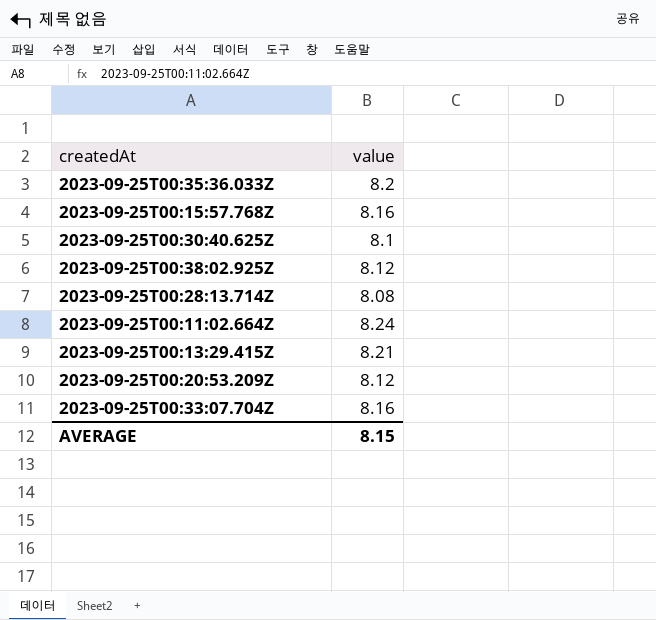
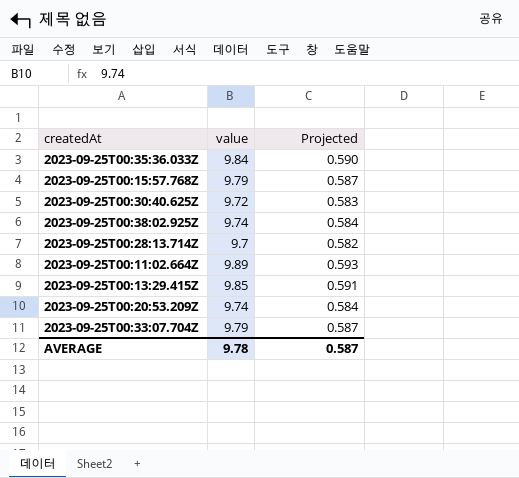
column Projected | formula: none -> [value] * 0.06
2023-09-25T00:35:36.033Z | value: 8.2 -> 9.84
2023-09-25T00:15:57.768Z | value: 8.16 -> 9.79
2023-09-25T00:30:40.625Z | value: 8.1 -> 9.72
2023-09-25T00:38:02.925Z | value: 8.12 -> 9.74
2023-09-25T00:28:13.714Z | value: 8.08 -> 9.7
2023-09-25T00:11:02.664Z | value: 8.24 -> 9.89
2023-09-25T00:13:29.415Z | value: 8.21 -> 9.85
2023-09-25T00:20:53.209Z | value: 8.12 -> 9.74
2023-09-25T00:33:07.704Z | value: 8.16 -> 9.79
AVERAGE | value: 8.15 -> 9.78

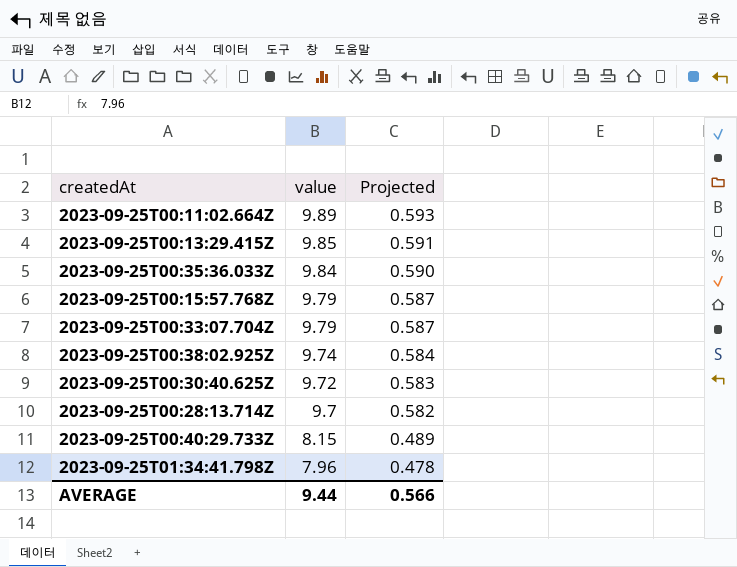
row order: none -> value descending
row 2023-09-25T00:20:53.209Z: 9.74 | 0.584 -> none
row 2023-09-25T00:40:29.733Z: none -> 8.15 | 0.489
row 2023-09-25T01:34:41.798Z: none -> 7.96 | 0.478
AVERAGE | value: 9.78 -> 9.44
AVERAGE | Projected: 0.587 -> 0.566

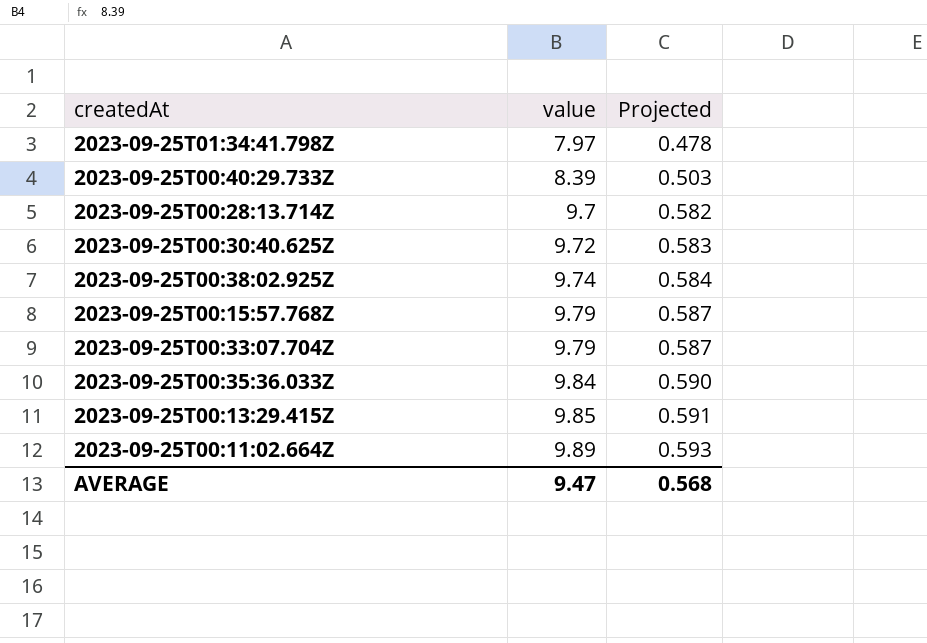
row order: value descending -> value ascending
2023-09-25T01:34:41.798Z | value: 7.96 -> 7.97
2023-09-25T00:40:29.733Z | value: 8.15 -> 8.39
2023-09-25T00:40:29.733Z | Projected: 0.489 -> 0.503
AVERAGE | value: 9.44 -> 9.47
AVERAGE | Projected: 0.566 -> 0.568

